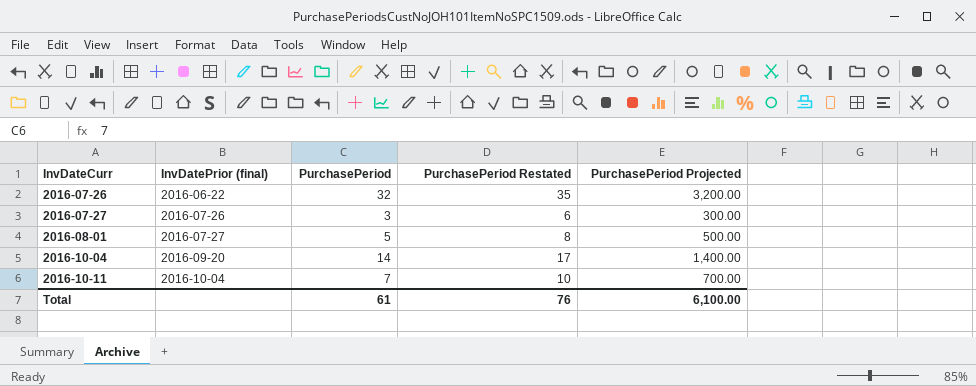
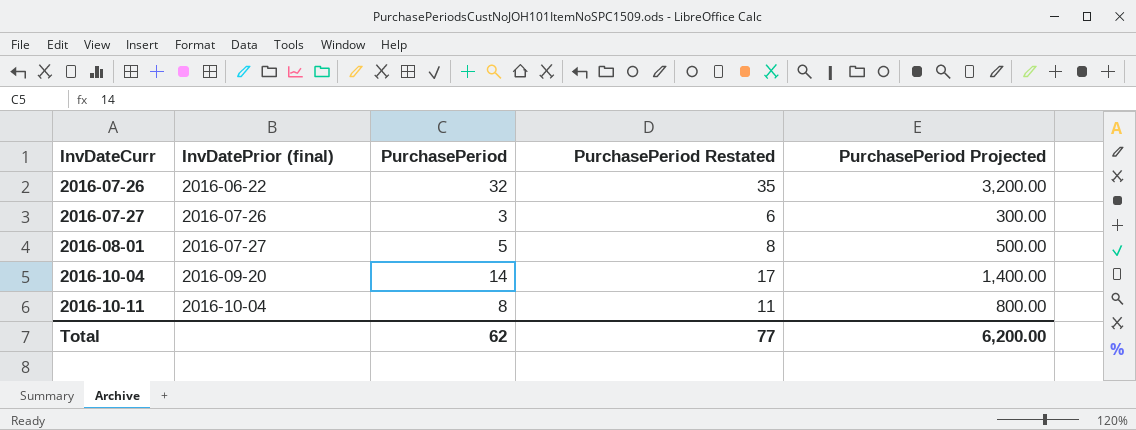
2016-10-11 | PurchasePeriod: 7 -> 8
2016-10-11 | PurchasePeriod Restated: 10 -> 11
2016-10-11 | PurchasePeriod Projected: 700.00 -> 800.00
Total | PurchasePeriod: 61 -> 62
Total | PurchasePeriod Restated: 76 -> 77
Total | PurchasePeriod Projected: 6,100.00 -> 6,200.00

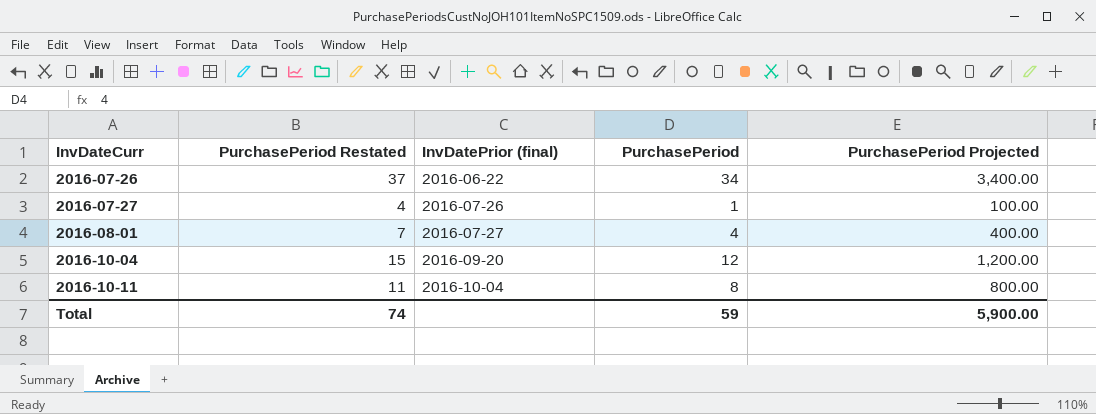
column PurchasePeriod Restated | position: 4 -> 2
2016-07-26 | PurchasePeriod Restated: 35 -> 37
2016-07-26 | PurchasePeriod: 32 -> 34
2016-07-26 | PurchasePeriod Projected: 3,200.00 -> 3,400.00
2016-07-27 | PurchasePeriod Restated: 6 -> 4
2016-07-27 | PurchasePeriod: 3 -> 1
2016-07-27 | PurchasePeriod Projected: 300.00 -> 100.00
2016-08-01 | PurchasePeriod Restated: 8 -> 7
2016-08-01 | PurchasePeriod: 5 -> 4
2016-08-01 | PurchasePeriod Projected: 500.00 -> 400.00
2016-10-04 | PurchasePeriod Restated: 17 -> 15
2016-10-04 | PurchasePeriod: 14 -> 12
2016-10-04 | PurchasePeriod Projected: 1,400.00 -> 1,200.00
Total | PurchasePeriod Restated: 77 -> 74
Total | PurchasePeriod: 62 -> 59
Total | PurchasePeriod Projected: 6,200.00 -> 5,900.00

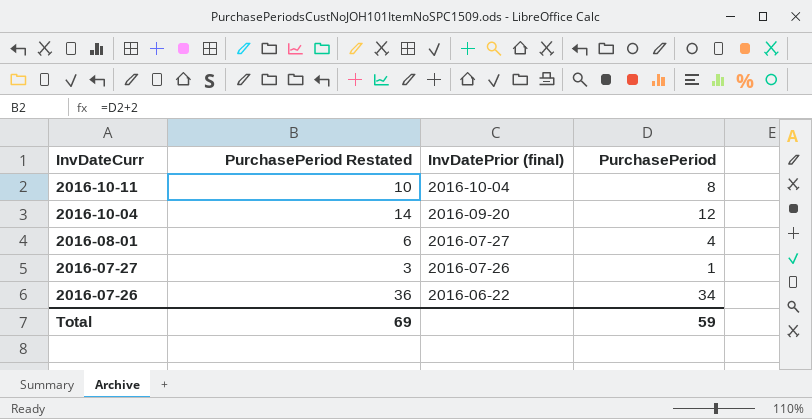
row order: InvDateCurr ascending -> InvDateCurr descending
column PurchasePeriod Projected | formula: [PurchasePeriod] * 100 -> none
column PurchasePeriod Restated | formula: [PurchasePeriod] + 3 -> [PurchasePeriod] + 2
Total | PurchasePeriod Restated: 74 -> 69

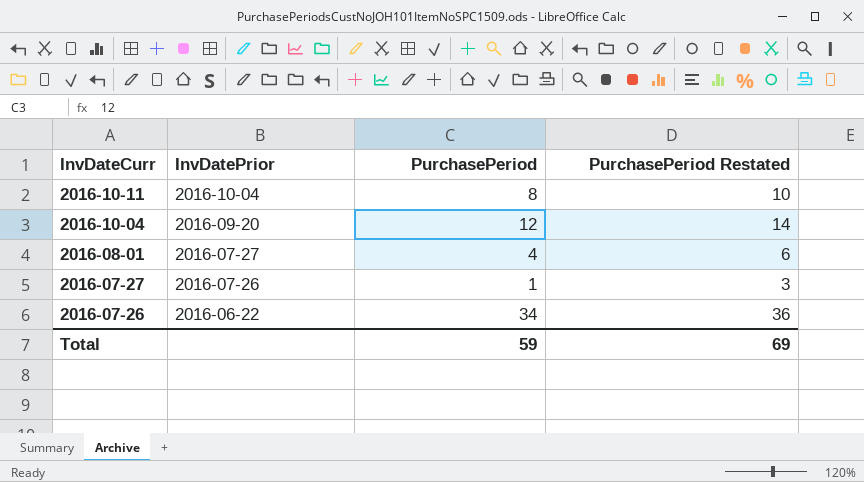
column name: InvDatePrior (final) -> InvDatePrior
column PurchasePeriod Restated | position: 2 -> 4

